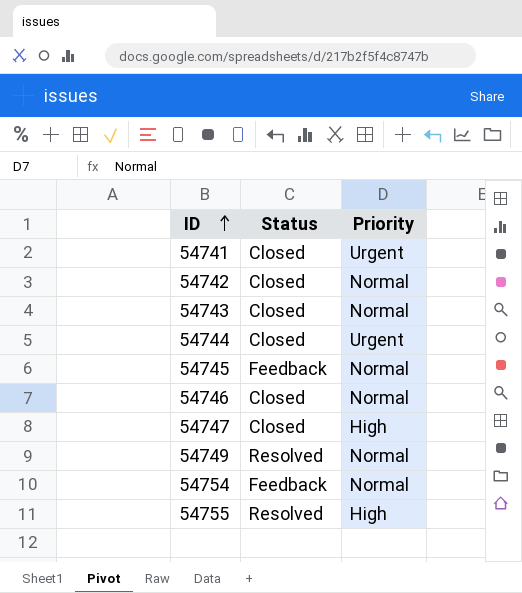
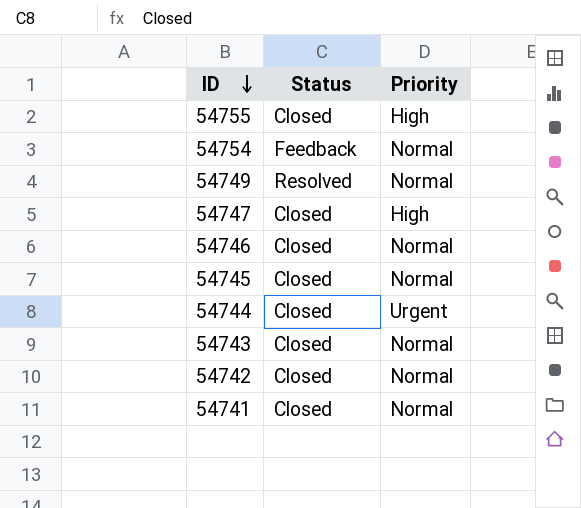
row order: ID ascending -> ID descending
54755 | Status: Resolved -> Closed
54745 | Status: Feedback -> Closed
54741 | Priority: Urgent -> Normal

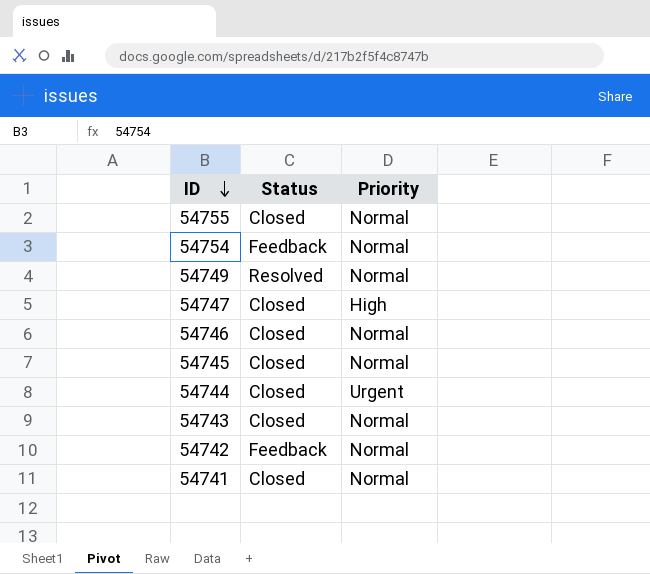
54755 | Priority: High -> Normal
54742 | Status: Closed -> Feedback

